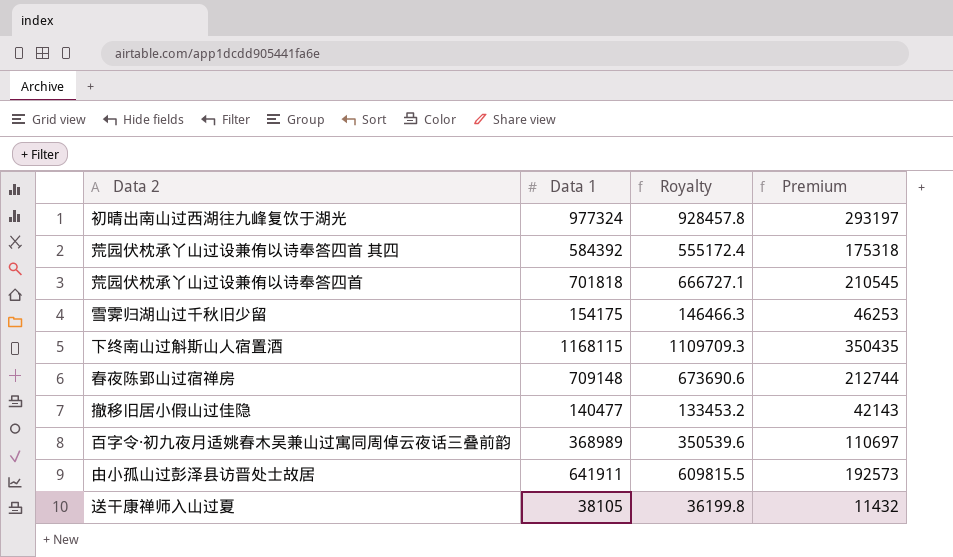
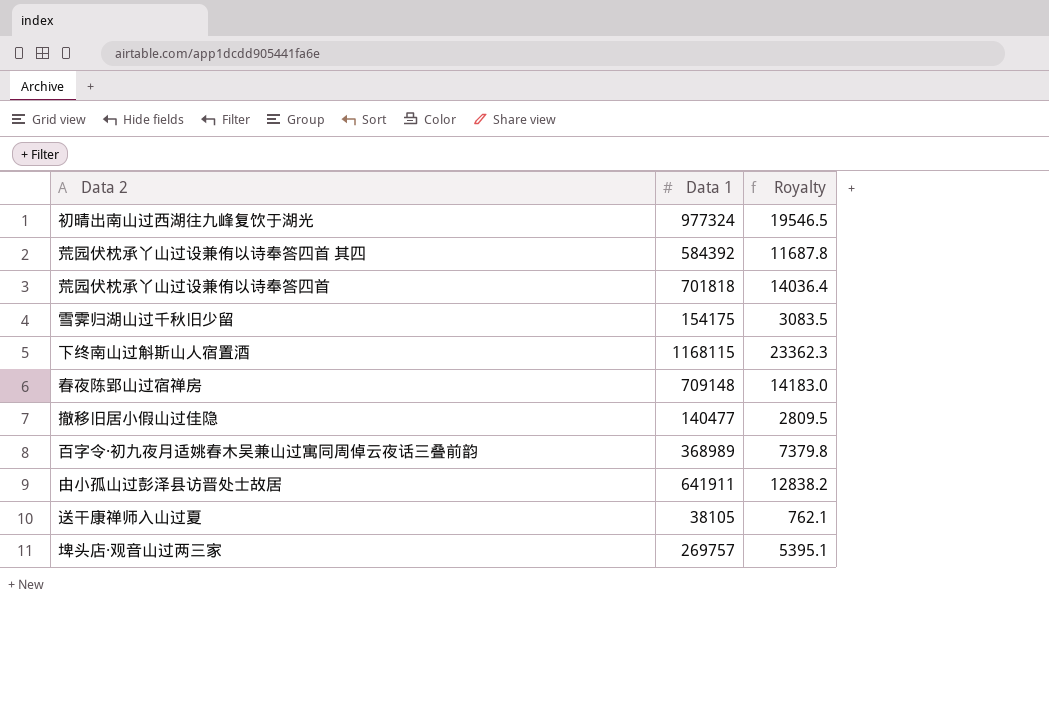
column Premium | formula: [Data 1] * 0.3 -> none
column Royalty | formula: [Data 1] * 0.95 -> [Data 1] * 0.02
row 埤头店·观音山过两三家: none -> 269757 | 5395.1

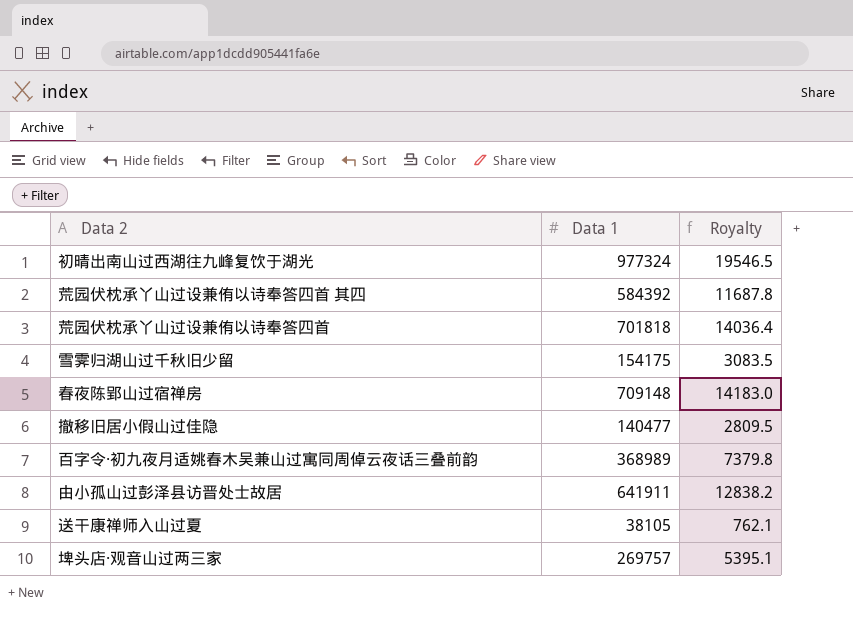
row 下终南山过斛斯山人宿置酒: 1168115 | 23362.3 -> none

